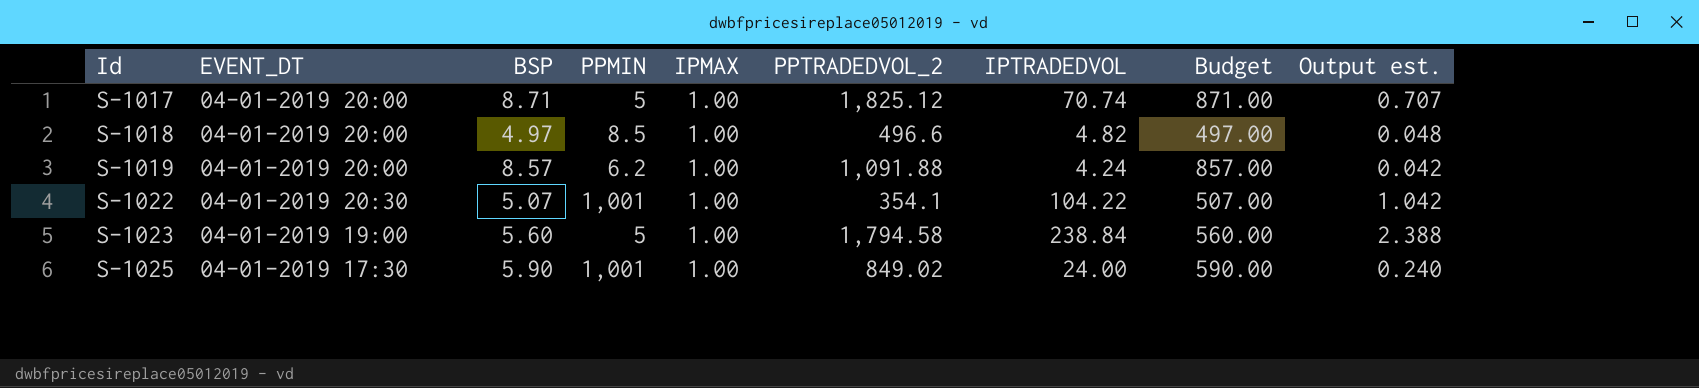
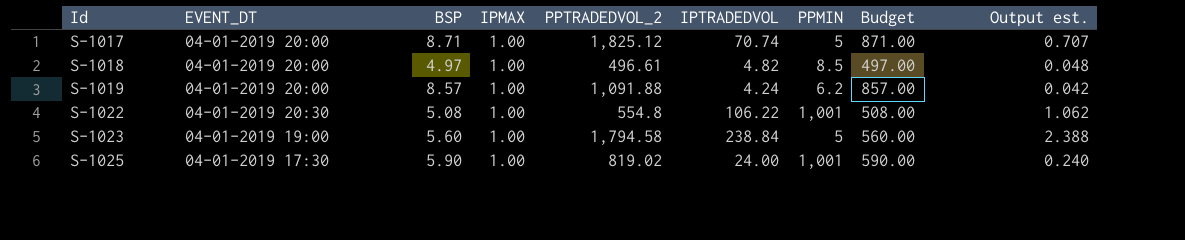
column PPMIN | position: 4 -> 7
S-1018 | PPTRADEDVOL_2: 496.6 -> 496.61
S-1022 | BSP: 5.07 -> 5.08
S-1022 | PPTRADEDVOL_2: 354.1 -> 554.8
S-1022 | IPTRADEDVOL: 104.22 -> 106.22
S-1022 | Budget: 507.00 -> 508.00
S-1022 | Output est.: 1.042 -> 1.062
S-1025 | PPTRADEDVOL_2: 849.02 -> 819.02

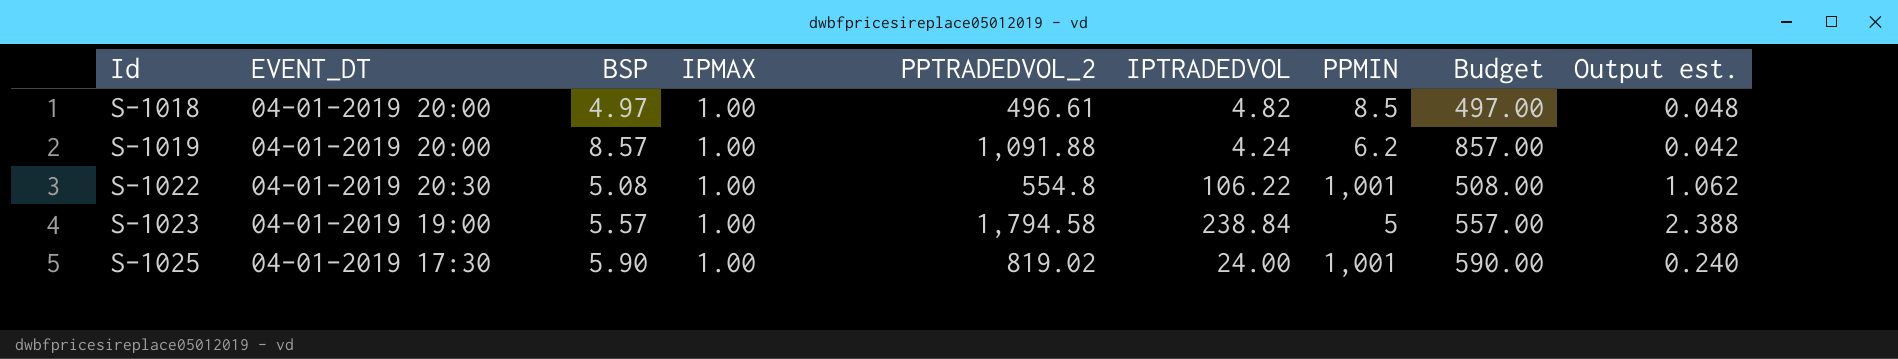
row S-1017: 04-01-2019 20:00 | 8.71 | 1.00 | 1,825.12 | 70.74 | 5 | 871.00 | 0.707 -> none
S-1023 | BSP: 5.60 -> 5.57
S-1023 | Budget: 560.00 -> 557.00

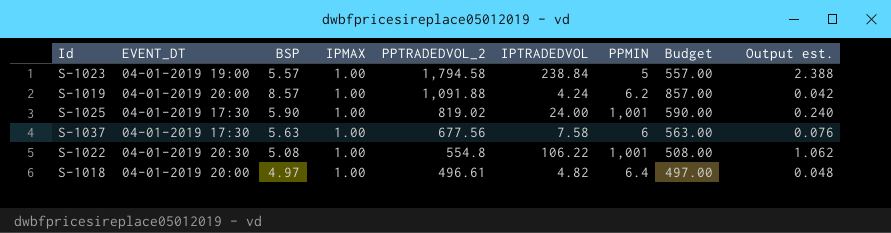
row order: Id ascending -> PPTRADEDVOL_2 descending
row S-1037: none -> 04-01-2019 17:30 | 5.63 | 1.00 | 677.56 | 7.58 | 6 | 563.00 | 0.076
S-1018 | PPMIN: 8.5 -> 6.4

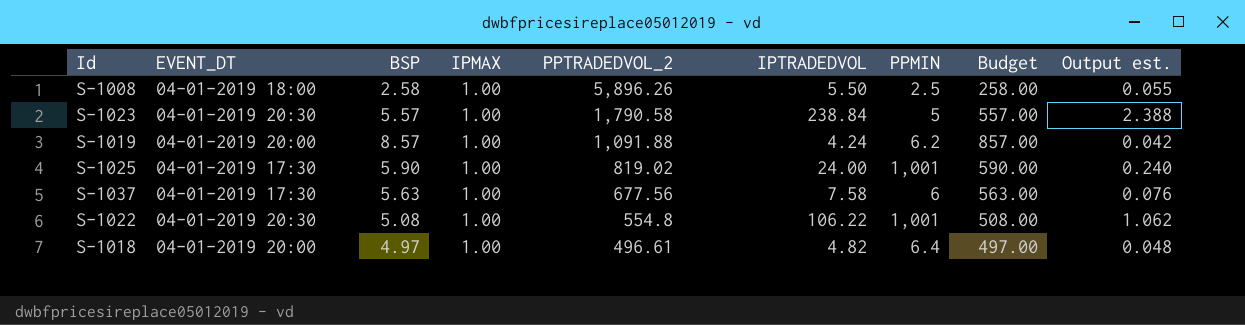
row S-1008: none -> 04-01-2019 18:00 | 2.58 | 1.00 | 5,896.26 | 5.50 | 2.5 | 258.00 | 0.055
S-1023 | EVENT_DT: 04-01-2019 19:00 -> 04-01-2019 20:30
S-1023 | PPTRADEDVOL_2: 1,794.58 -> 1,790.58

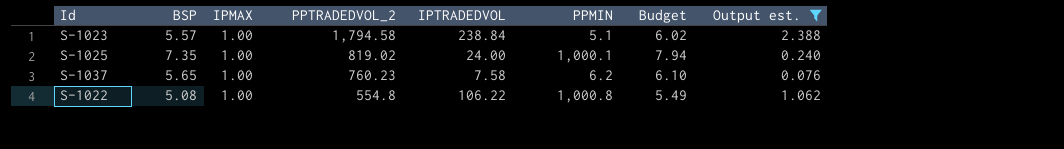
filter: none -> Output est. >= 0.076
column EVENT_DT | position: 2 -> none
column Budget | formula: [BSP] * 100 -> [BSP] * 1.08
S-1023 | PPTRADEDVOL_2: 1,790.58 -> 1,794.58
S-1023 | PPMIN: 5 -> 5.1
S-1025 | BSP: 5.90 -> 7.35
S-1025 | PPMIN: 1,001 -> 1,000.1
S-1037 | BSP: 5.63 -> 5.65
S-1037 | PPTRADEDVOL_2: 677.56 -> 760.23
S-1037 | PPMIN: 6 -> 6.2
S-1022 | PPMIN: 1,001 -> 1,000.8

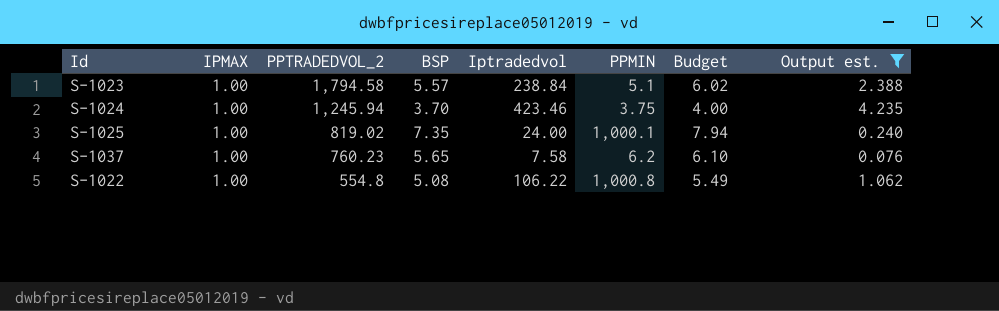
column BSP | position: 2 -> 4
column name: IPTRADEDVOL -> Iptradedvol
row S-1024: none -> 1.00 | 1,245.94 | 3.70 | 423.46 | 3.75 | 4.00 | 4.235

